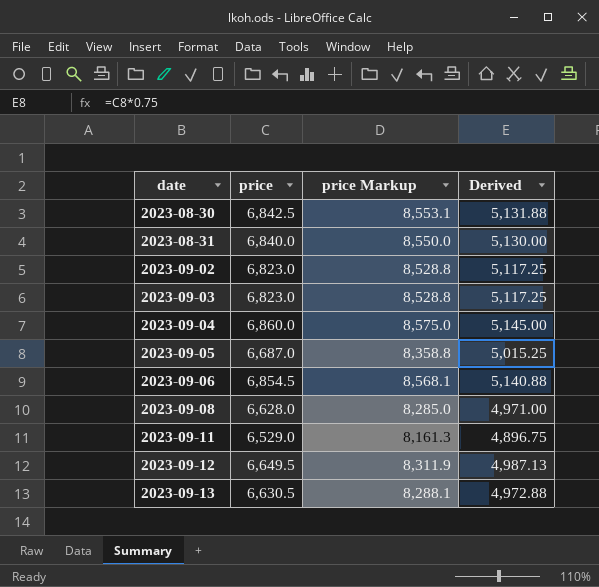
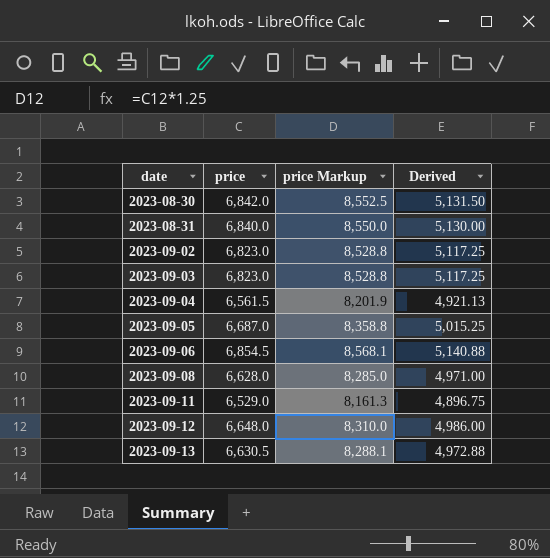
2023-08-30 | price: 6,842.5 -> 6,842.0
2023-08-30 | price Markup: 8,553.1 -> 8,552.5
2023-08-30 | Derived: 5,131.88 -> 5,131.50
2023-09-04 | price: 6,860.0 -> 6,561.5
2023-09-04 | price Markup: 8,575.0 -> 8,201.9
2023-09-04 | Derived: 5,145.00 -> 4,921.13
2023-09-12 | price: 6,649.5 -> 6,648.0
2023-09-12 | price Markup: 8,311.9 -> 8,310.0
2023-09-12 | Derived: 4,987.13 -> 4,986.00

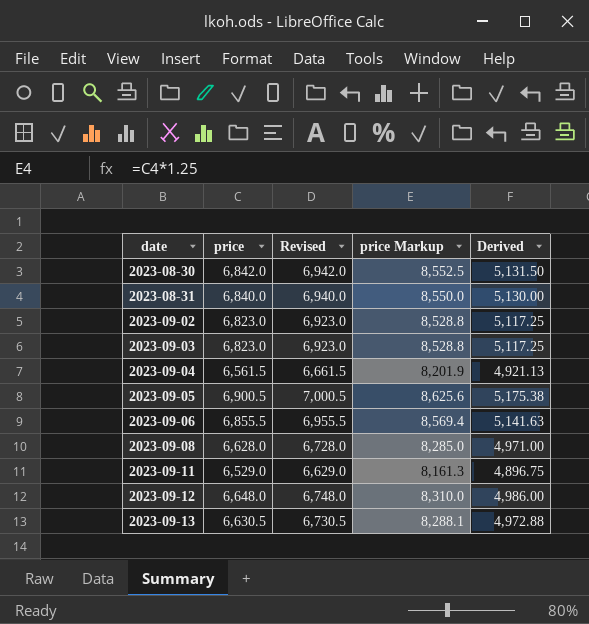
column Revised | formula: none -> [price] + 100
2023-09-05 | price: 6,687.0 -> 6,900.5
2023-09-05 | price Markup: 8,358.8 -> 8,625.6
2023-09-05 | Derived: 5,015.25 -> 5,175.38
2023-09-06 | price: 6,854.5 -> 6,855.5
2023-09-06 | price Markup: 8,568.1 -> 8,569.4
2023-09-06 | Derived: 5,140.88 -> 5,141.63

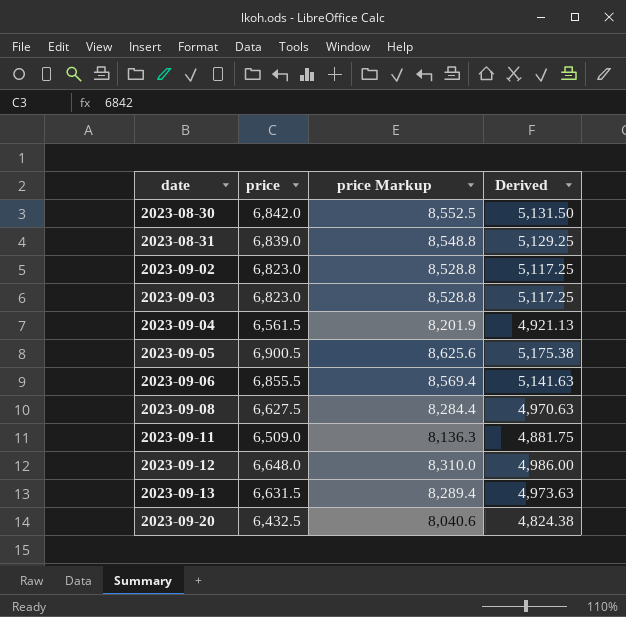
column Revised | formula: [price] + 100 -> none
2023-08-31 | price: 6,840.0 -> 6,839.0
2023-08-31 | price Markup: 8,550.0 -> 8,548.8
2023-08-31 | Derived: 5,130.00 -> 5,129.25
2023-09-08 | price: 6,628.0 -> 6,627.5
2023-09-08 | price Markup: 8,285.0 -> 8,284.4
2023-09-08 | Derived: 4,971.00 -> 4,970.63
2023-09-11 | price: 6,529.0 -> 6,509.0
2023-09-11 | price Markup: 8,161.3 -> 8,136.3
2023-09-11 | Derived: 4,896.75 -> 4,881.75
2023-09-13 | price: 6,630.5 -> 6,631.5
2023-09-13 | price Markup: 8,288.1 -> 8,289.4
2023-09-13 | Derived: 4,972.88 -> 4,973.63
row 2023-09-20: none -> 6,432.5 | 8,040.6 | 4,824.38

